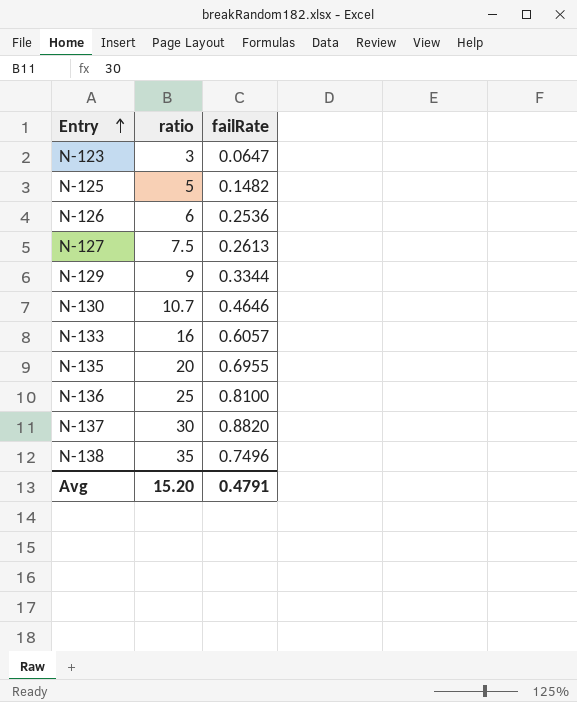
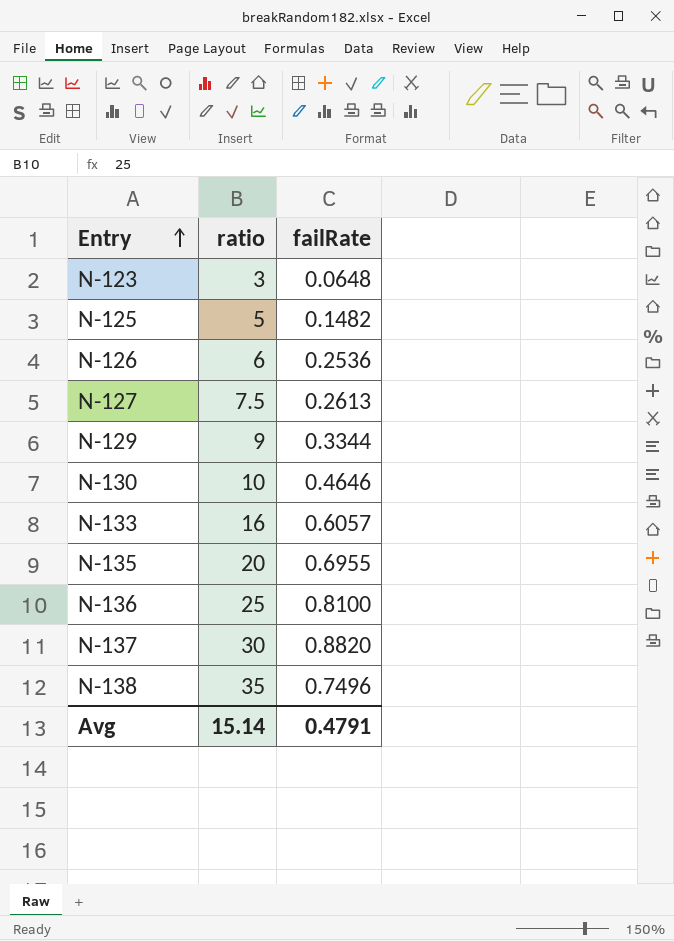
N-123 | failRate: 0.0647 -> 0.0648
N-130 | ratio: 10.7 -> 10
Avg | ratio: 15.20 -> 15.14

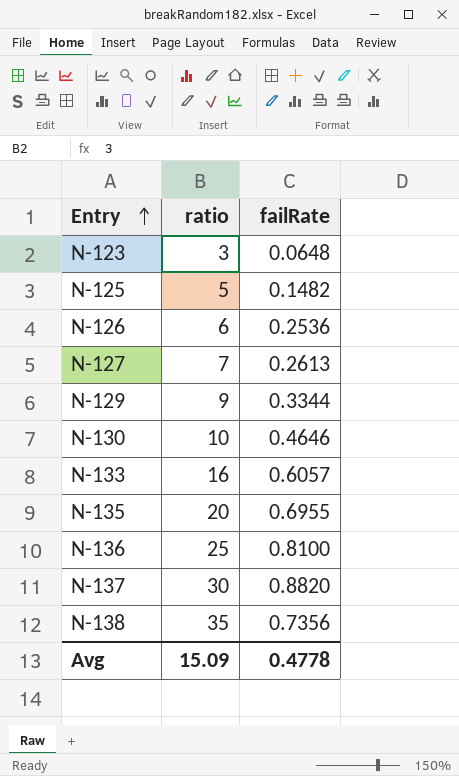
N-127 | ratio: 7.5 -> 7
N-138 | failRate: 0.7496 -> 0.7356
Avg | ratio: 15.14 -> 15.09
Avg | failRate: 0.4791 -> 0.4778

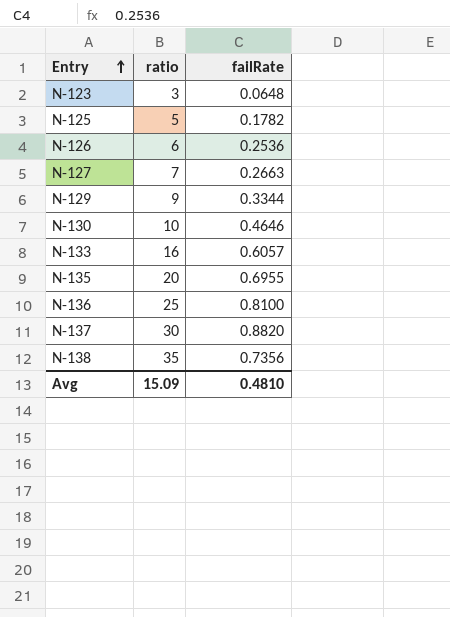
N-125 | failRate: 0.1482 -> 0.1782
N-127 | failRate: 0.2613 -> 0.2663
Avg | failRate: 0.4778 -> 0.4810

